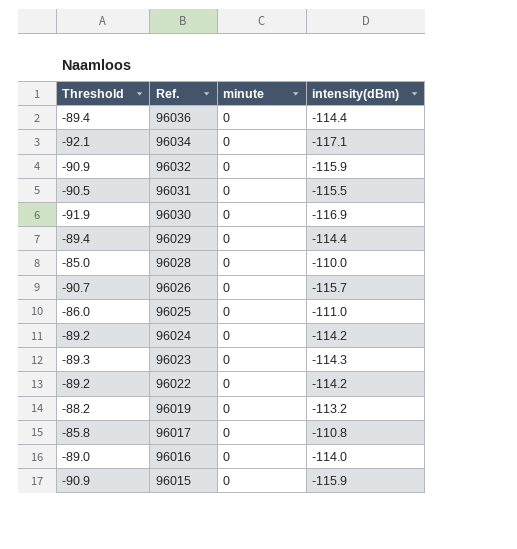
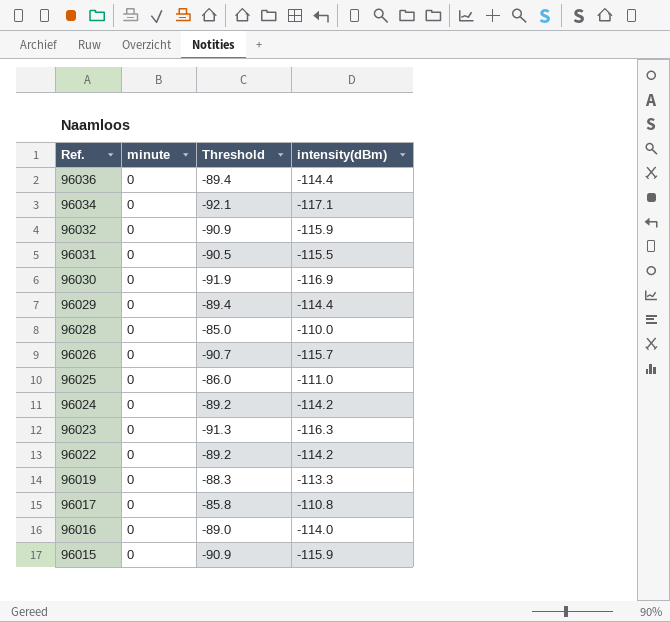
column Threshold | position: 1 -> 3
96023 | Threshold: -89.3 -> -91.3
96023 | intensity(dBm): -114.3 -> -116.3
96019 | Threshold: -88.2 -> -88.3
96019 | intensity(dBm): -113.2 -> -113.3

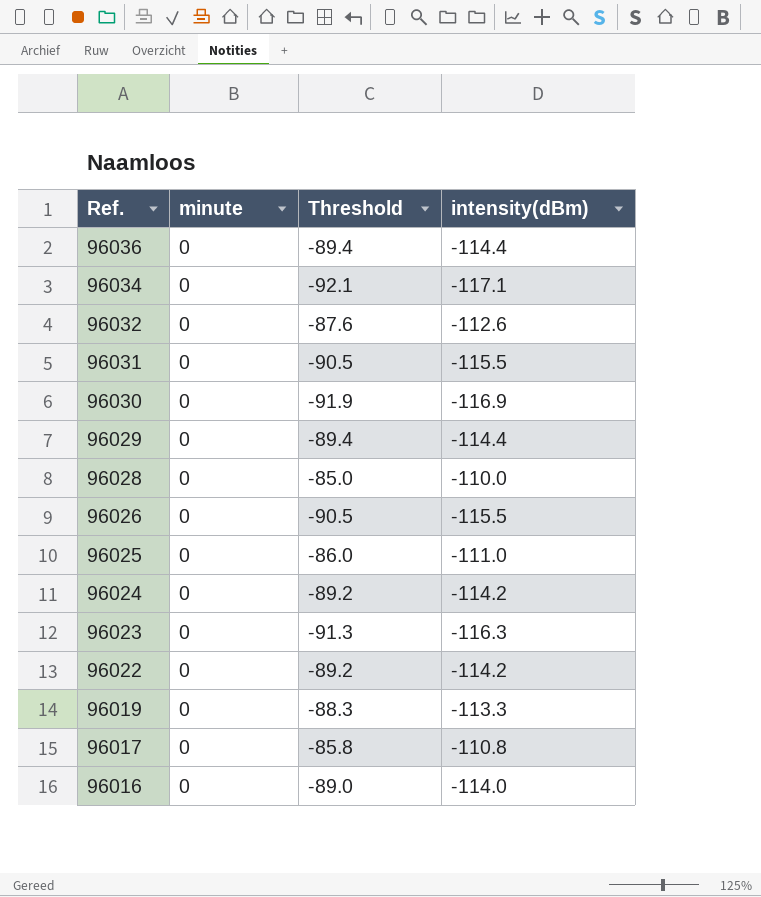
row 96015: 0 | -90.9 | -115.9 -> none
96032 | Threshold: -90.9 -> -87.6
96032 | intensity(dBm): -115.9 -> -112.6
96026 | Threshold: -90.7 -> -90.5
96026 | intensity(dBm): -115.7 -> -115.5

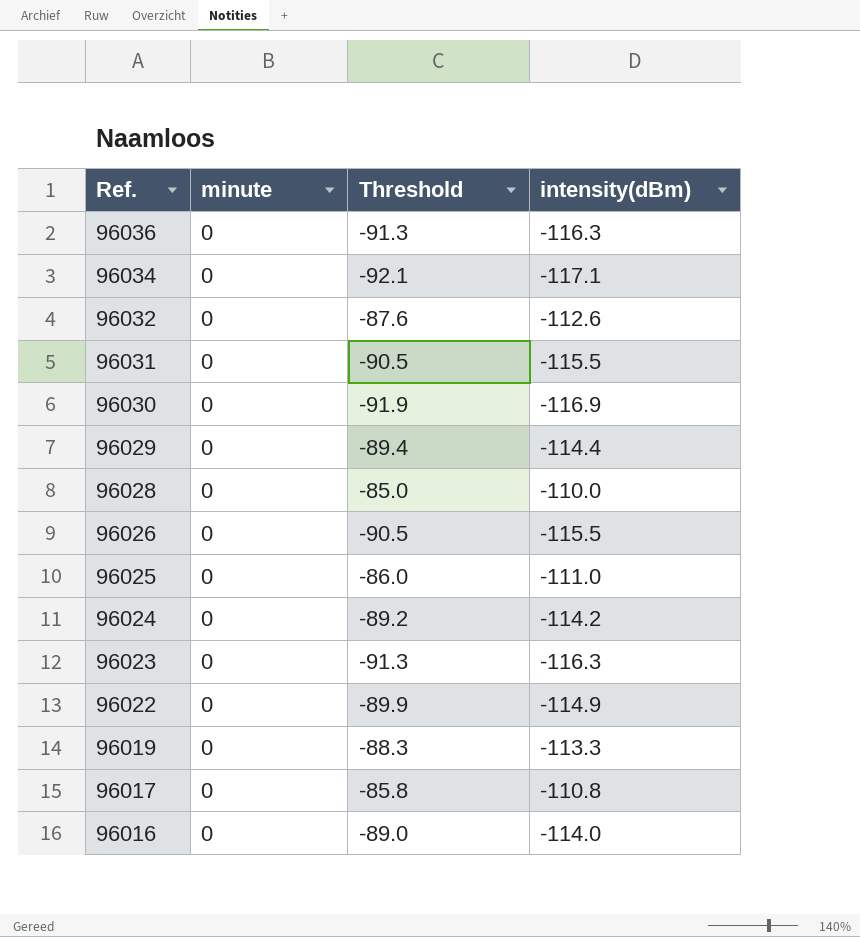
96036 | Threshold: -89.4 -> -91.3
96036 | intensity(dBm): -114.4 -> -116.3
96022 | Threshold: -89.2 -> -89.9
96022 | intensity(dBm): -114.2 -> -114.9

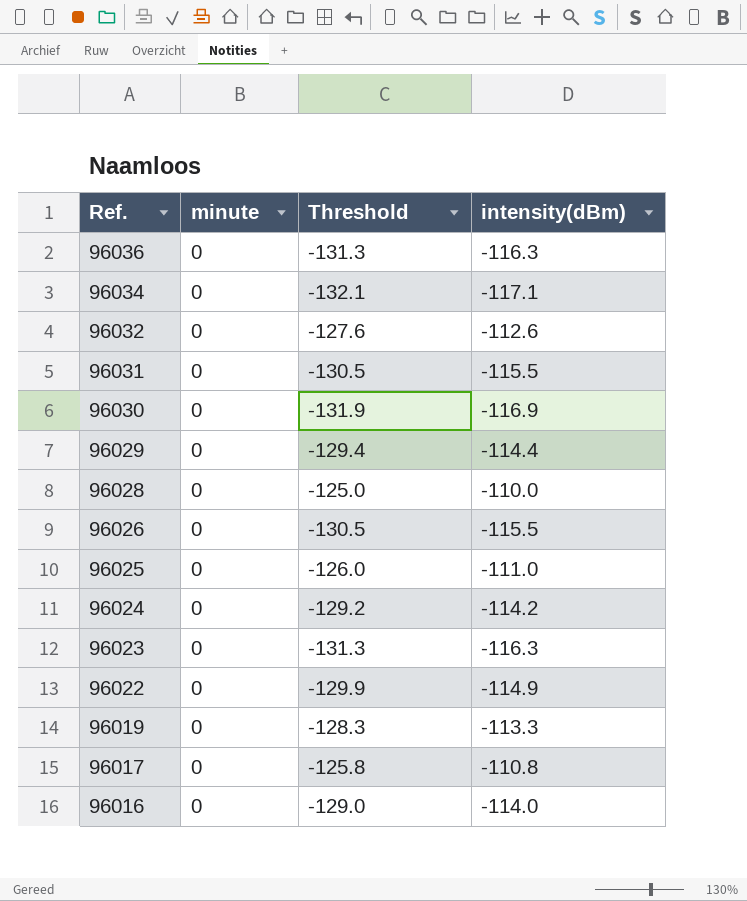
column Threshold | formula: [intensity(dBm)] + 25 -> [intensity(dBm)] - 15

